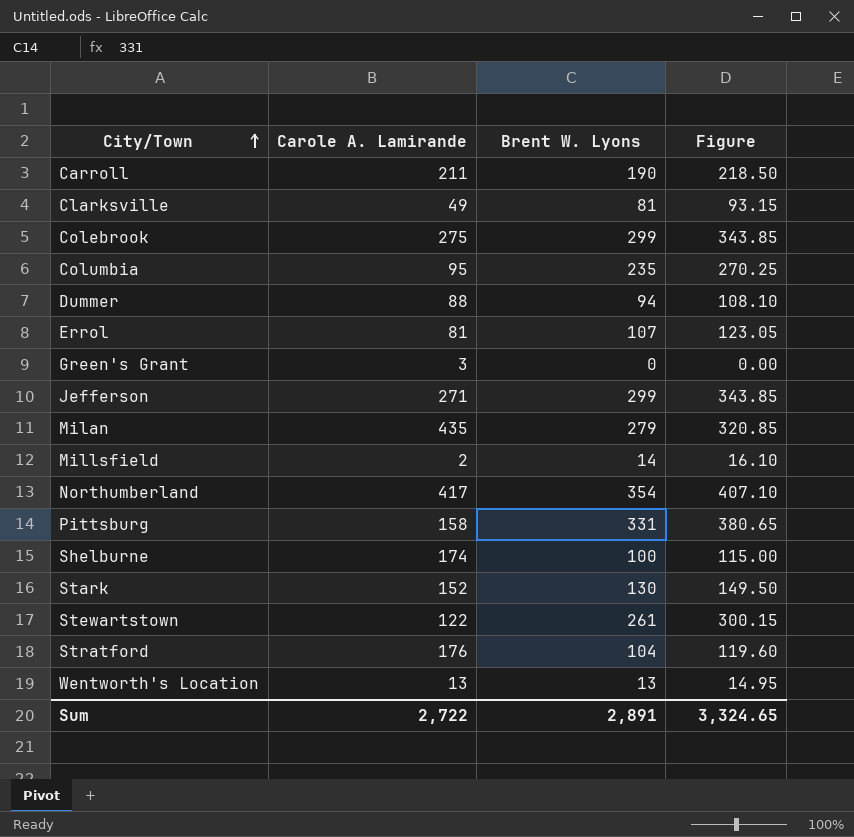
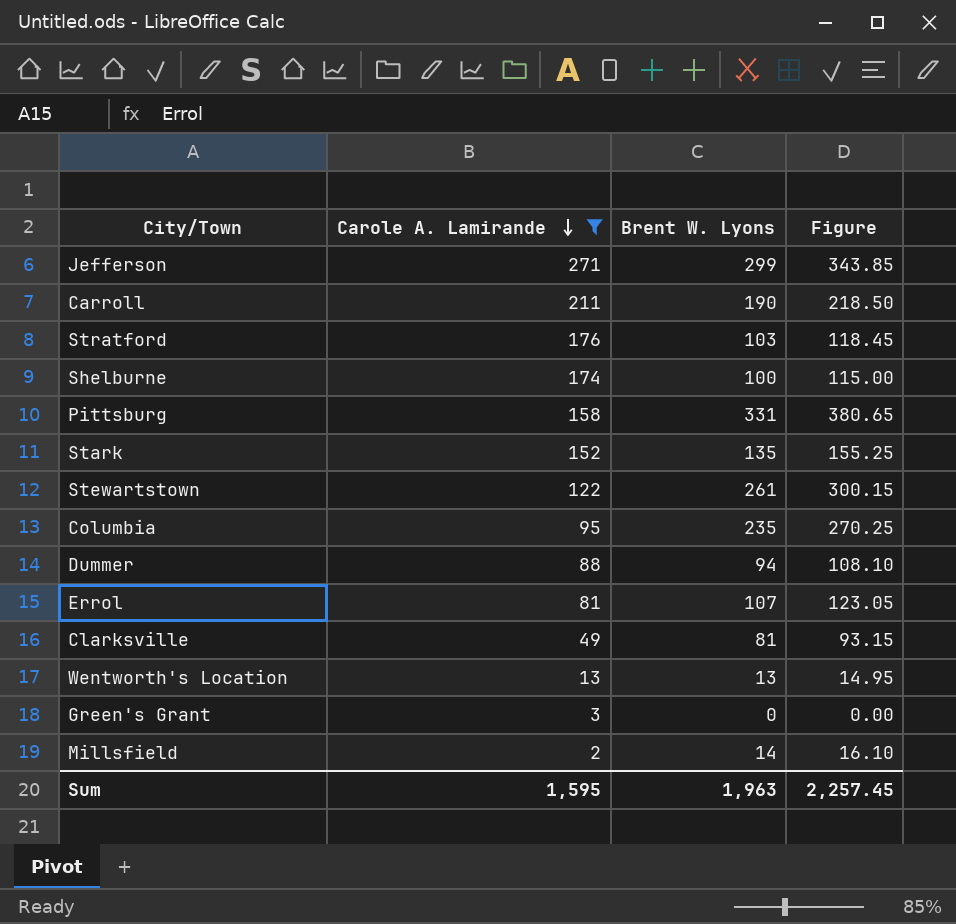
filter: none -> Carole A. Lamirande <= 271
row order: City/Town ascending -> Carole A. Lamirande descending
Stratford | Brent W. Lyons: 104 -> 103
Stratford | Figure: 119.60 -> 118.45
Stark | Brent W. Lyons: 130 -> 135
Stark | Figure: 149.50 -> 155.25
Sum | Carole A. Lamirande: 2,722 -> 1,595
Sum | Brent W. Lyons: 2,891 -> 1,963
Sum | Figure: 3,324.65 -> 2,257.45

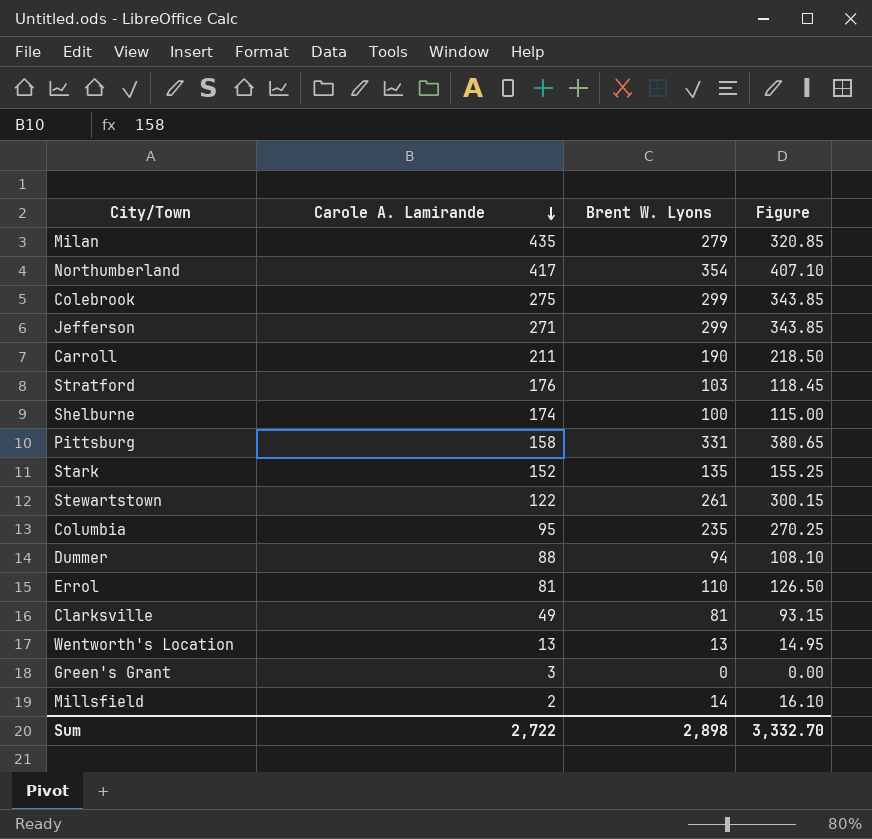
filter: Carole A. Lamirande <= 271 -> none
Errol | Brent W. Lyons: 107 -> 110
Errol | Figure: 123.05 -> 126.50
Sum | Carole A. Lamirande: 1,595 -> 2,722
Sum | Brent W. Lyons: 1,963 -> 2,898
Sum | Figure: 2,257.45 -> 3,332.70

